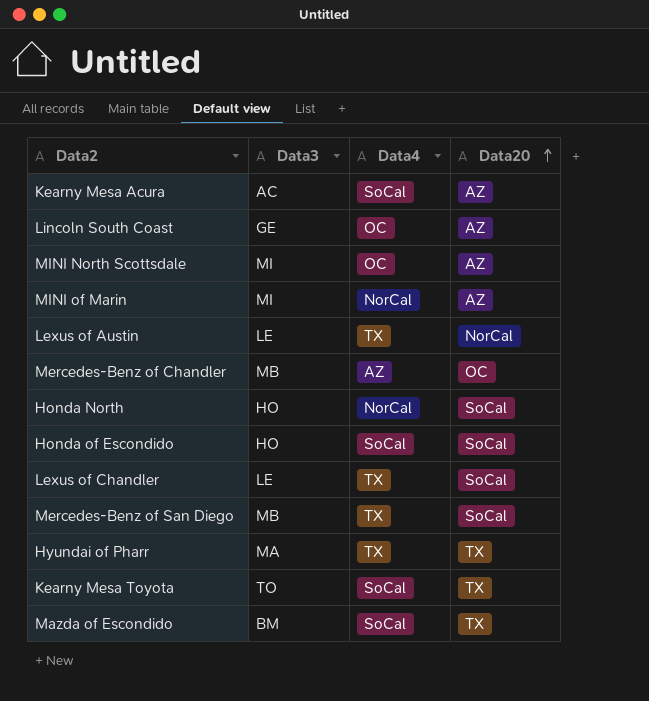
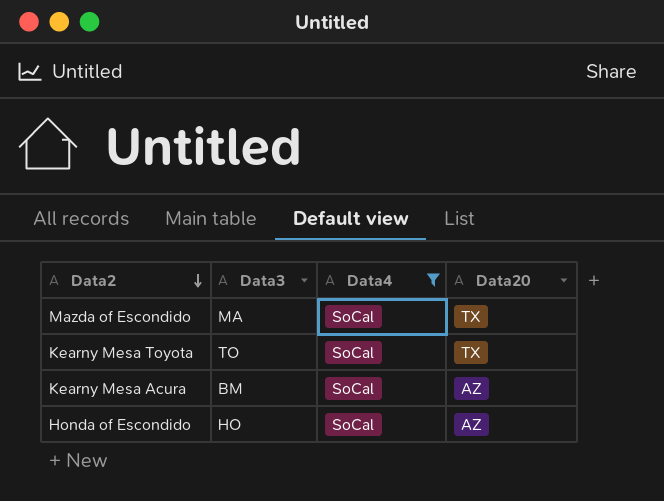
filter: none -> Data4 = SoCal
row order: Data20 ascending -> Data2 descending
Mazda of Escondido | Data3: BM -> MA
Kearny Mesa Acura | Data3: AC -> BM
Honda of Escondido | Data20: SoCal -> AZ

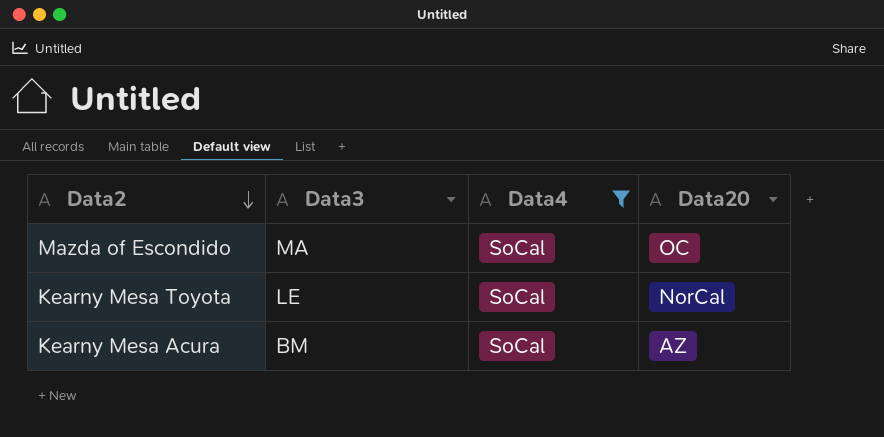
row Honda of Escondido: HO | SoCal | AZ -> none
Mazda of Escondido | Data20: TX -> OC
Kearny Mesa Toyota | Data3: TO -> LE
Kearny Mesa Toyota | Data20: TX -> NorCal

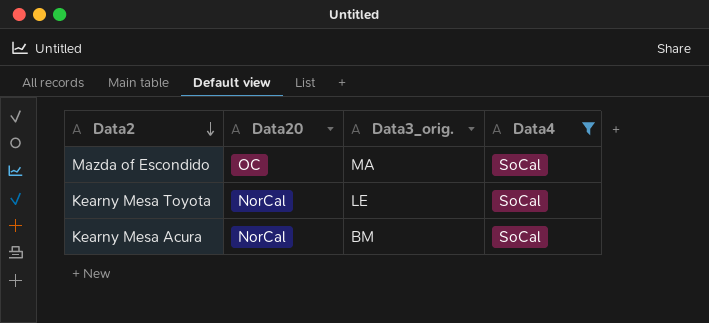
column Data20 | position: 4 -> 2
column name: Data3 -> Data3_orig.
Kearny Mesa Acura | Data20: AZ -> NorCal

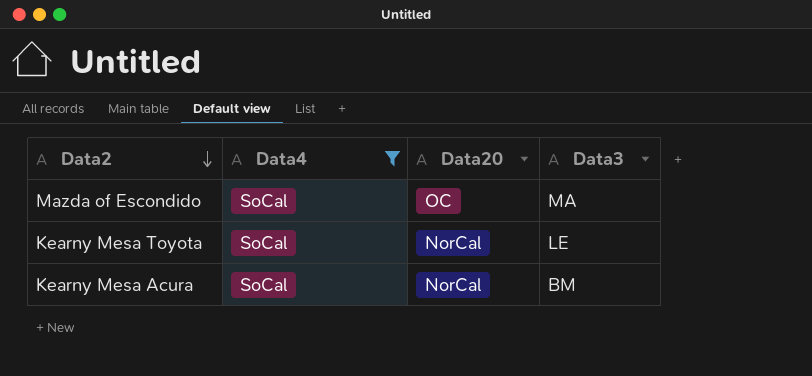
column Data4 | position: 4 -> 2
column name: Data3_orig. -> Data3

